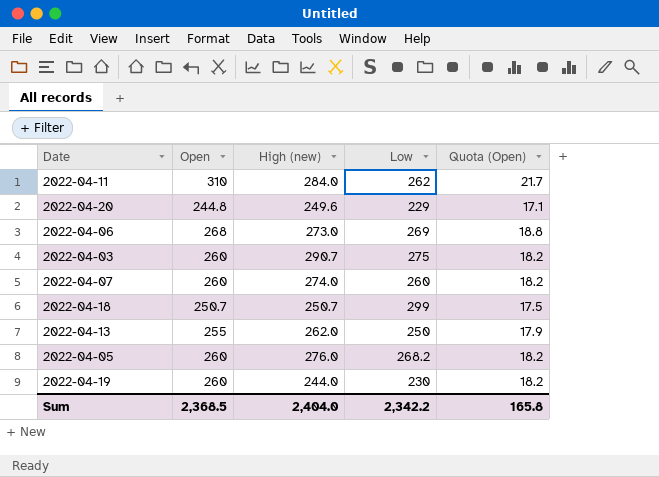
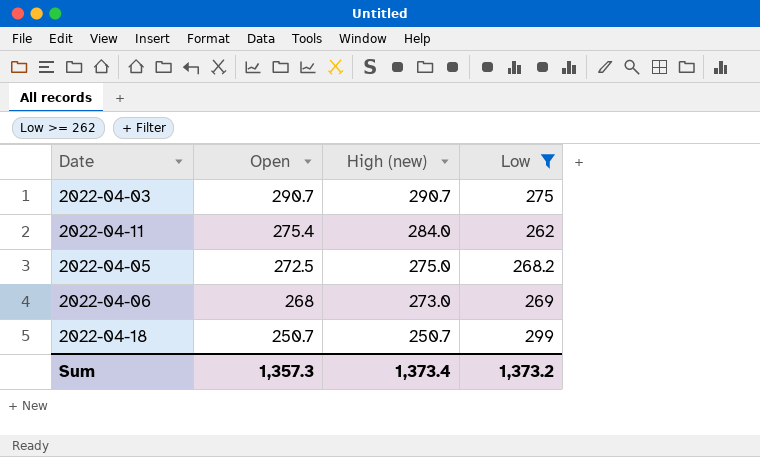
filter: none -> Low >= 262
row order: none -> Open descending
column Quota (Open) | formula: [Open] * 0.07 -> none
2022-04-03 | Open: 260 -> 290.7
2022-04-11 | Open: 310 -> 275.4
2022-04-05 | Open: 260 -> 272.5
2022-04-05 | High (new): 276.0 -> 275.0
Sum | Open: 2,368.5 -> 1,357.3
Sum | High (new): 2,404.0 -> 1,373.4
Sum | Low: 2,342.2 -> 1,373.2

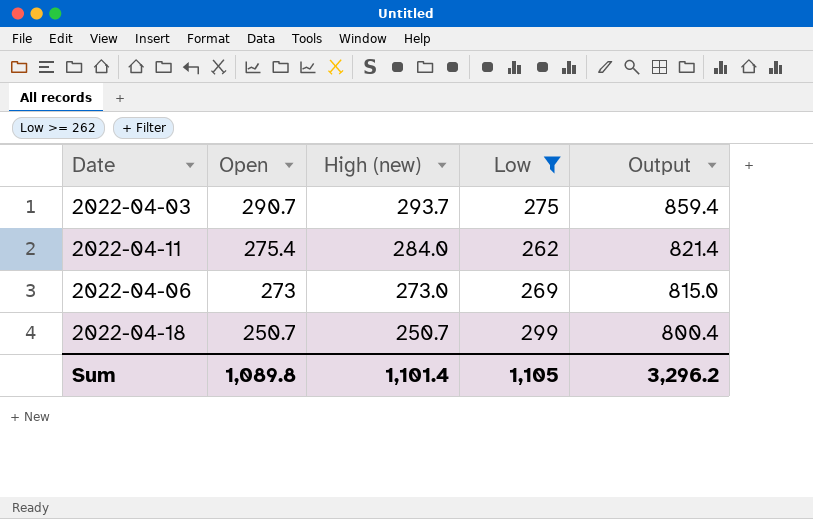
column Output | formula: none -> [Open] + [High (new)] + [Low]
row 2022-04-05: 272.5 | 275.0 | 268.2 -> none
2022-04-03 | High (new): 290.7 -> 293.7
2022-04-06 | Open: 268 -> 273
Sum | Open: 1,357.3 -> 1,089.8
Sum | High (new): 1,373.4 -> 1,101.4
Sum | Low: 1,373.2 -> 1,105

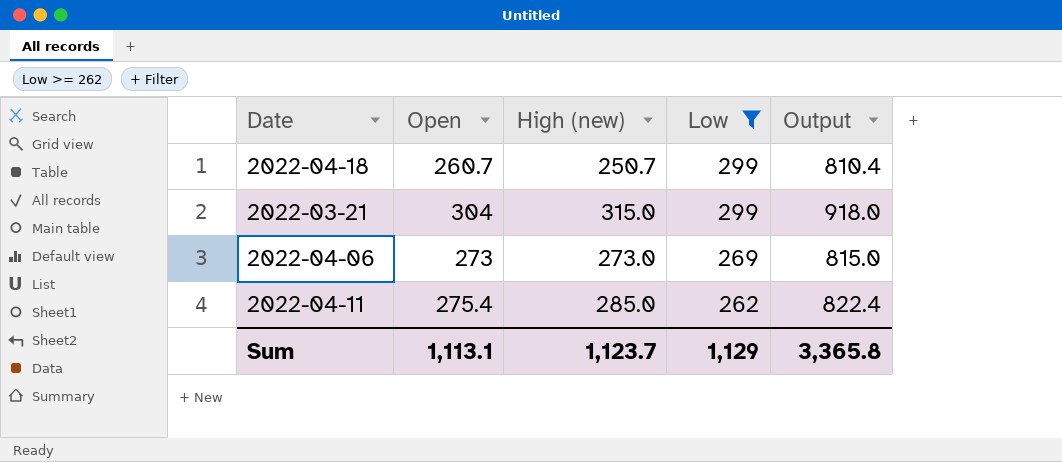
row order: Open descending -> Low descending
row 2022-04-03: 290.7 | 293.7 | 275 | 859.4 -> none
2022-04-18 | Open: 250.7 -> 260.7
2022-04-18 | Output: 800.4 -> 810.4
row 2022-03-21: none -> 304 | 315.0 | 299 | 918.0
2022-04-11 | High (new): 284.0 -> 285.0
2022-04-11 | Output: 821.4 -> 822.4
Sum | Open: 1,089.8 -> 1,113.1
Sum | High (new): 1,101.4 -> 1,123.7
Sum | Low: 1,105 -> 1,129
Sum | Output: 3,296.2 -> 3,365.8

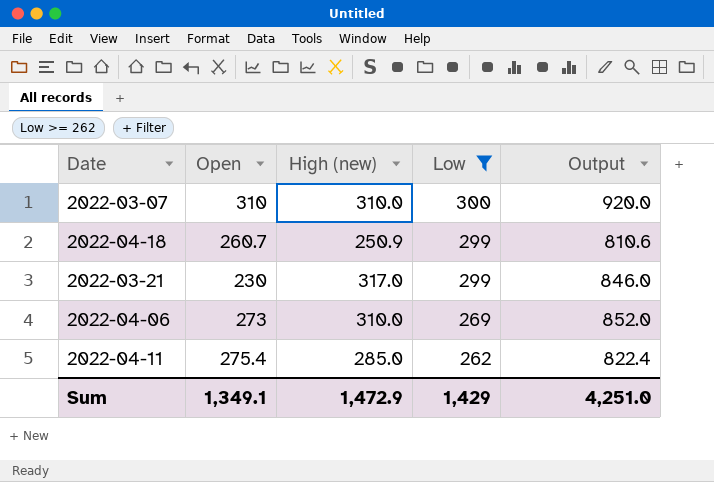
row 2022-03-07: none -> 310 | 310.0 | 300 | 920.0
2022-04-18 | High (new): 250.7 -> 250.9
2022-04-18 | Output: 810.4 -> 810.6
2022-03-21 | Open: 304 -> 230
2022-03-21 | High (new): 315.0 -> 317.0
2022-03-21 | Output: 918.0 -> 846.0
2022-04-06 | High (new): 273.0 -> 310.0
2022-04-06 | Output: 815.0 -> 852.0
Sum | Open: 1,113.1 -> 1,349.1
Sum | High (new): 1,123.7 -> 1,472.9
Sum | Low: 1,129 -> 1,429
Sum | Output: 3,365.8 -> 4,251.0

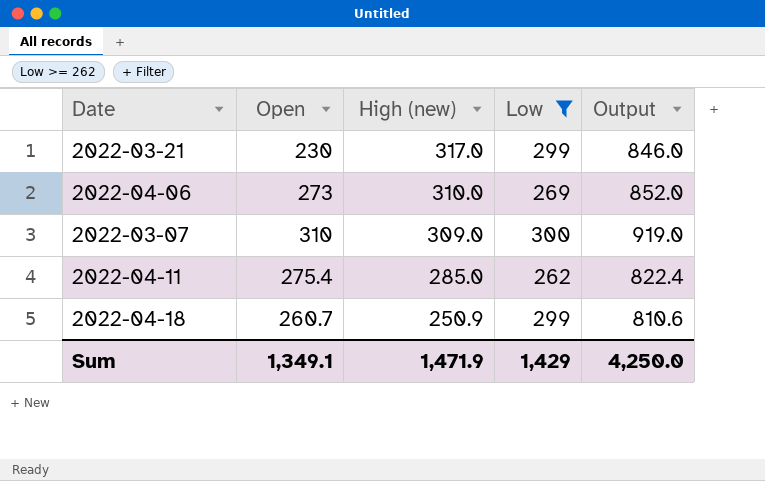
row order: Low descending -> High (new) descending
2022-03-07 | High (new): 310.0 -> 309.0
2022-03-07 | Output: 920.0 -> 919.0
Sum | High (new): 1,472.9 -> 1,471.9
Sum | Output: 4,251.0 -> 4,250.0

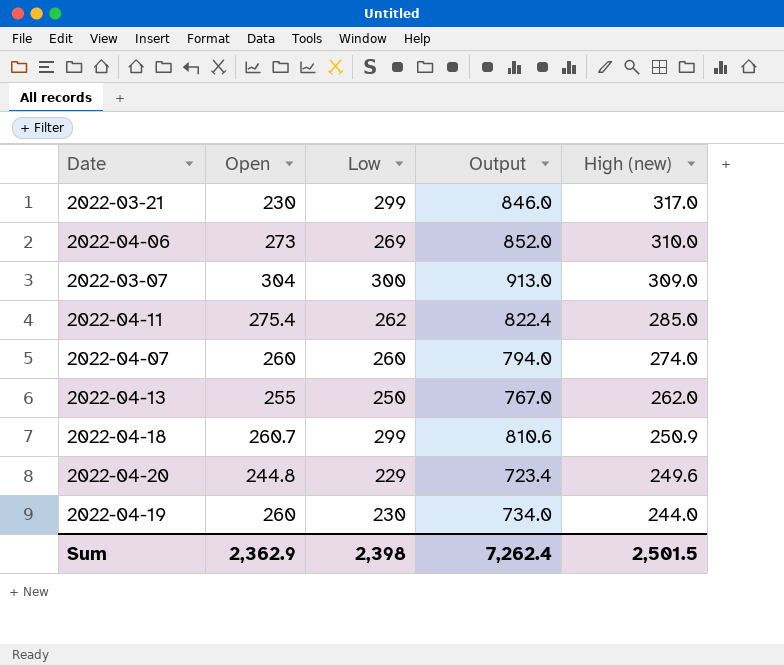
filter: Low >= 262 -> none
column High (new) | position: 3 -> 5
2022-03-07 | Open: 310 -> 304
2022-03-07 | Output: 919.0 -> 913.0
Sum | Open: 1,349.1 -> 2,362.9
Sum | Low: 1,429 -> 2,398
Sum | Output: 4,250.0 -> 7,262.4
Sum | High (new): 1,471.9 -> 2,501.5

